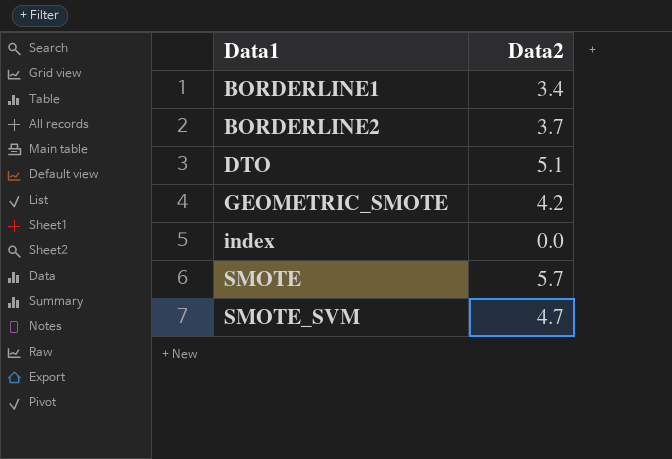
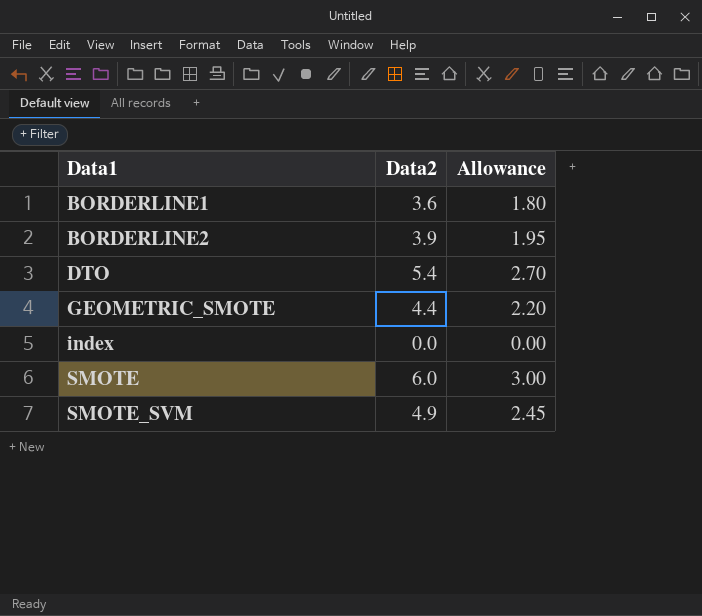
column Allowance | formula: none -> [Data2] * 0.5
BORDERLINE1 | Data2: 3.4 -> 3.6
BORDERLINE2 | Data2: 3.7 -> 3.9
DTO | Data2: 5.1 -> 5.4
GEOMETRIC_SMOTE | Data2: 4.2 -> 4.4
SMOTE | Data2: 5.7 -> 6.0
SMOTE_SVM | Data2: 4.7 -> 4.9

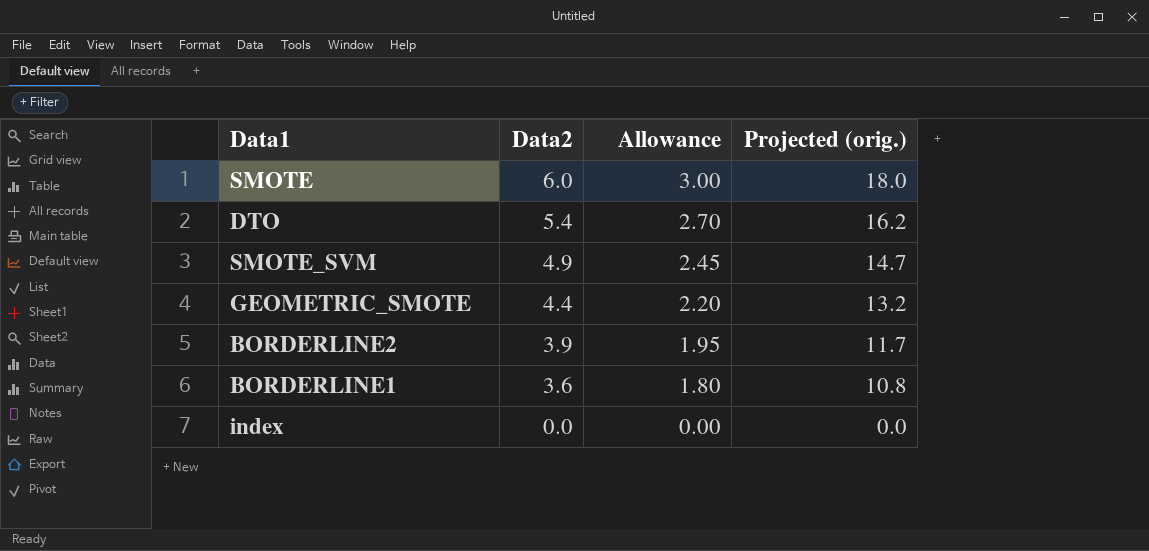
row order: Data1 ascending -> Data2 descending
column Projected (orig.) | formula: none -> [Data2] * 3

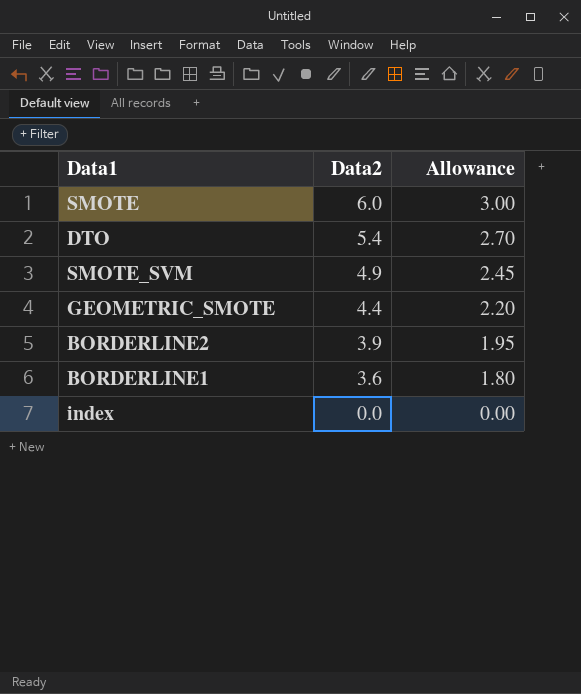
column Projected (orig.) | formula: [Data2] * 3 -> none

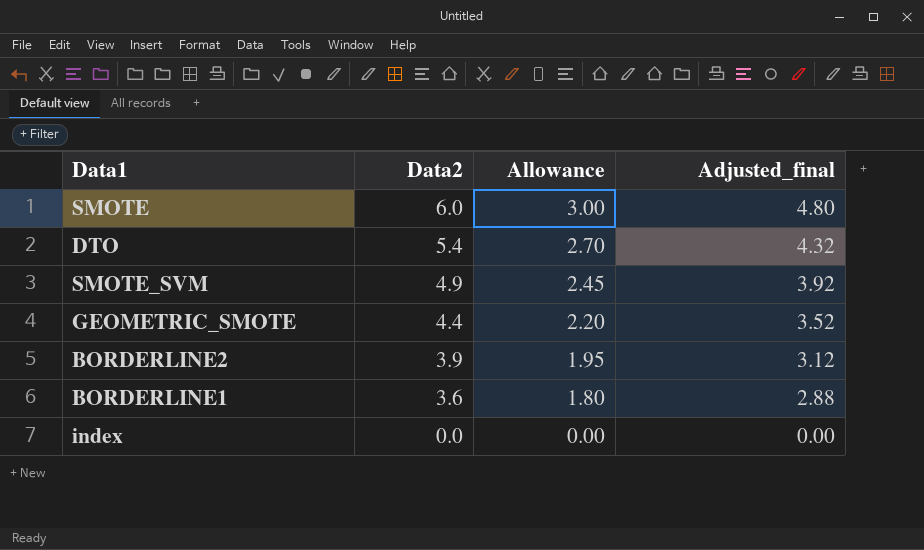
column Adjusted_final | formula: none -> [Data2] * 0.8

